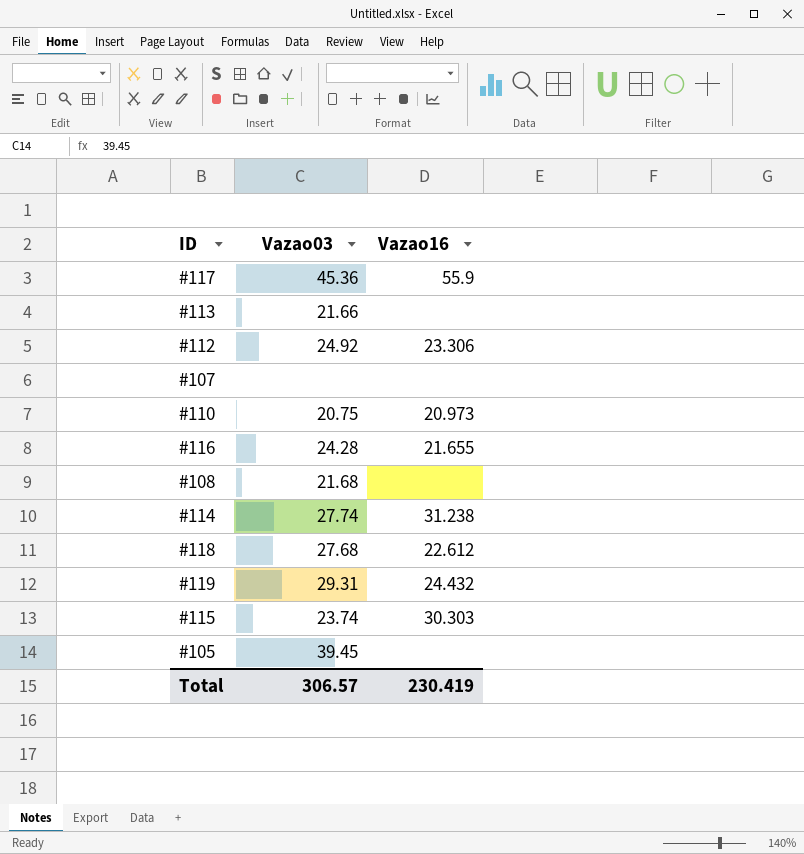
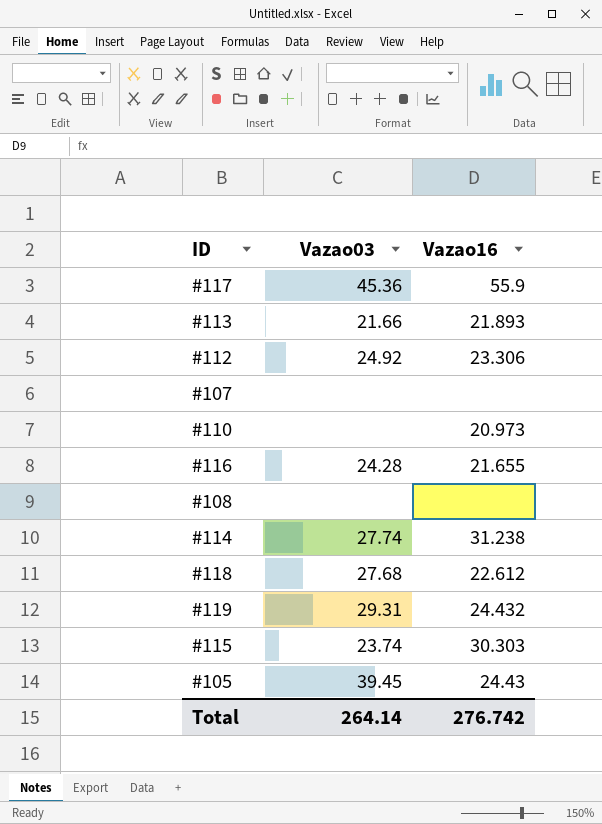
#113 | Vazao16: none -> 21.893
#110 | Vazao03: 20.75 -> none
#108 | Vazao03: 21.68 -> none
#105 | Vazao16: none -> 24.43
Total | Vazao03: 306.57 -> 264.14
Total | Vazao16: 230.419 -> 276.742

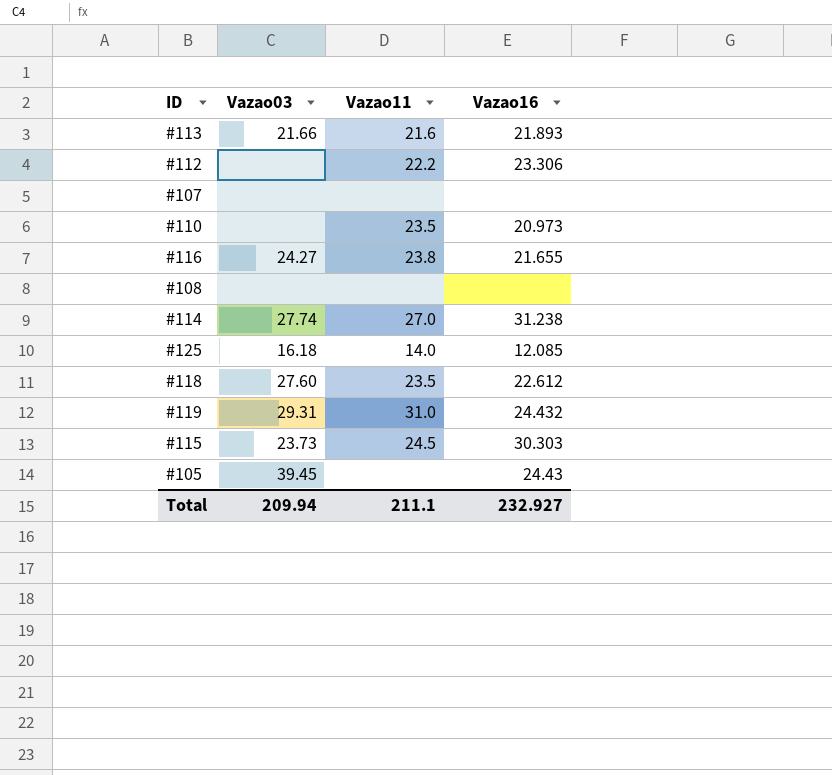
column Vazao11 | position: none -> 3
row #117: 45.36 | 55.9 -> none
#112 | Vazao03: 24.92 -> none
#116 | Vazao03: 24.28 -> 24.27
row #125: none -> 16.18 | 14.0 | 12.085
#118 | Vazao03: 27.68 -> 27.60
#115 | Vazao03: 23.74 -> 23.73
Total | Vazao03: 264.14 -> 209.94
Total | Vazao16: 276.742 -> 232.927

